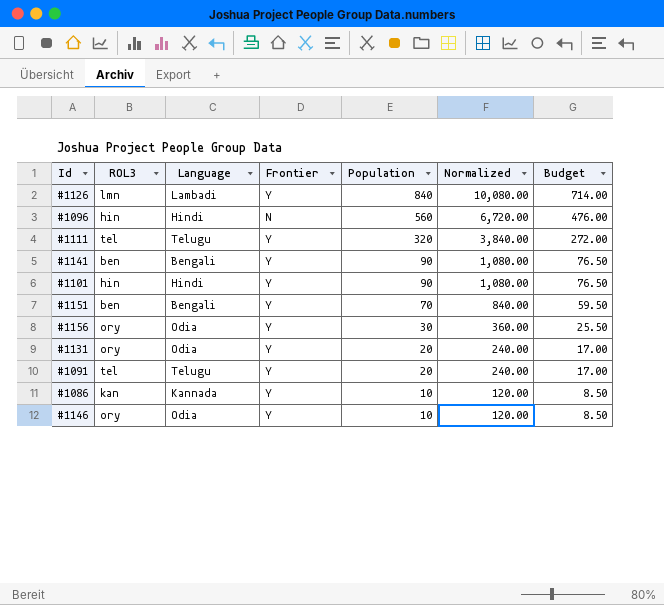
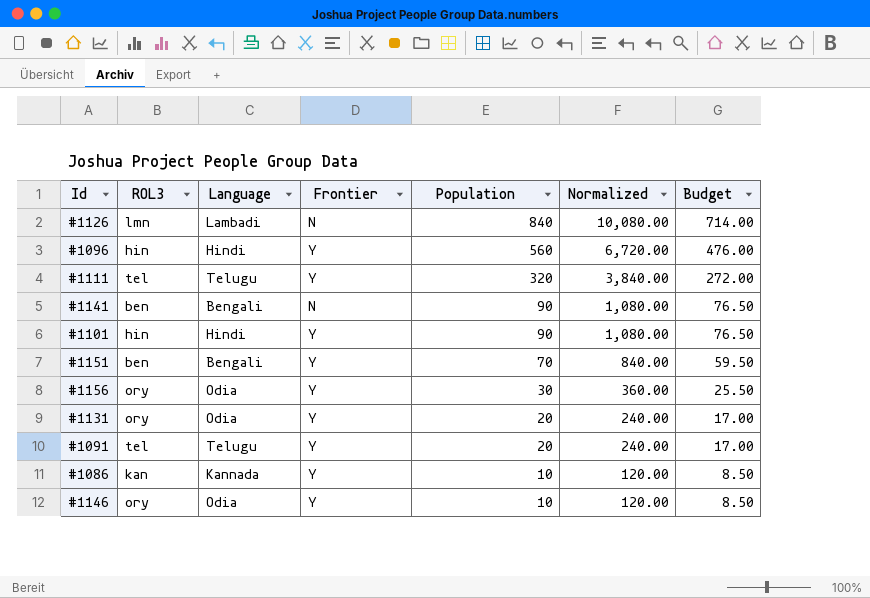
#1126 | Frontier: Y -> N
#1096 | Frontier: N -> Y
#1141 | Frontier: Y -> N

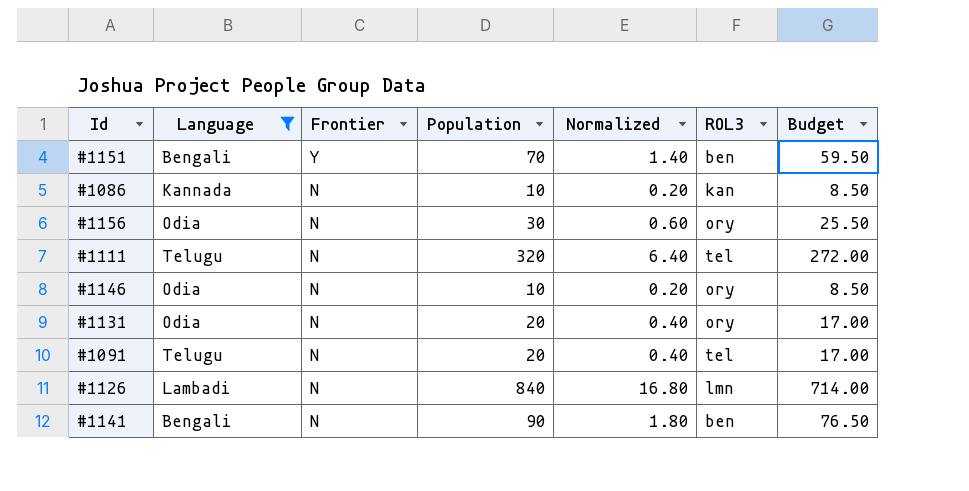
filter: none -> Language != Hindi
row order: Population descending -> Frontier descending
column Normalized | formula: [Population] * 12 -> [Population] * 0.02
column ROL3 | position: 2 -> 6
#1086 | Frontier: Y -> N
#1156 | Frontier: Y -> N
#1111 | Frontier: Y -> N
#1146 | Frontier: Y -> N
#1131 | Frontier: Y -> N
#1091 | Frontier: Y -> N

